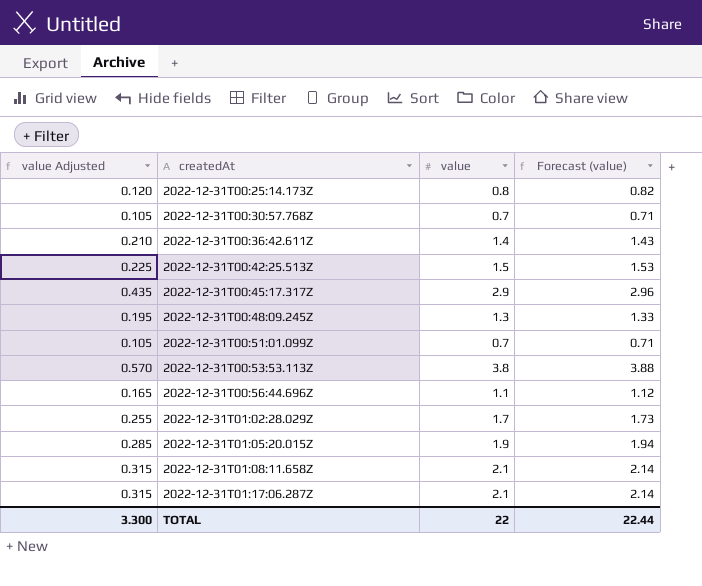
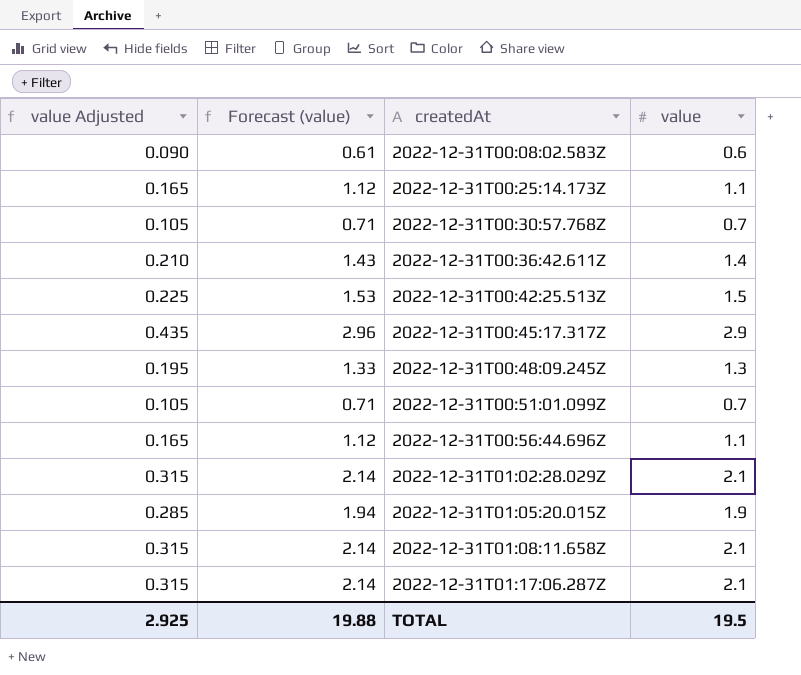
column Forecast (value) | position: 4 -> 2
row 2022-12-31T00:53:53.113Z: 0.570 | 3.8 | 3.88 -> none
row 2022-12-31T00:08:02.583Z: none -> 0.090 | 0.61 | 0.6
2022-12-31T00:25:14.173Z | value Adjusted: 0.120 -> 0.165
2022-12-31T00:25:14.173Z | Forecast (value): 0.82 -> 1.12
2022-12-31T00:25:14.173Z | value: 0.8 -> 1.1
2022-12-31T01:02:28.029Z | value Adjusted: 0.255 -> 0.315
2022-12-31T01:02:28.029Z | Forecast (value): 1.73 -> 2.14
2022-12-31T01:02:28.029Z | value: 1.7 -> 2.1
TOTAL | value Adjusted: 3.300 -> 2.925
TOTAL | Forecast (value): 22.44 -> 19.88
TOTAL | value: 22 -> 19.5

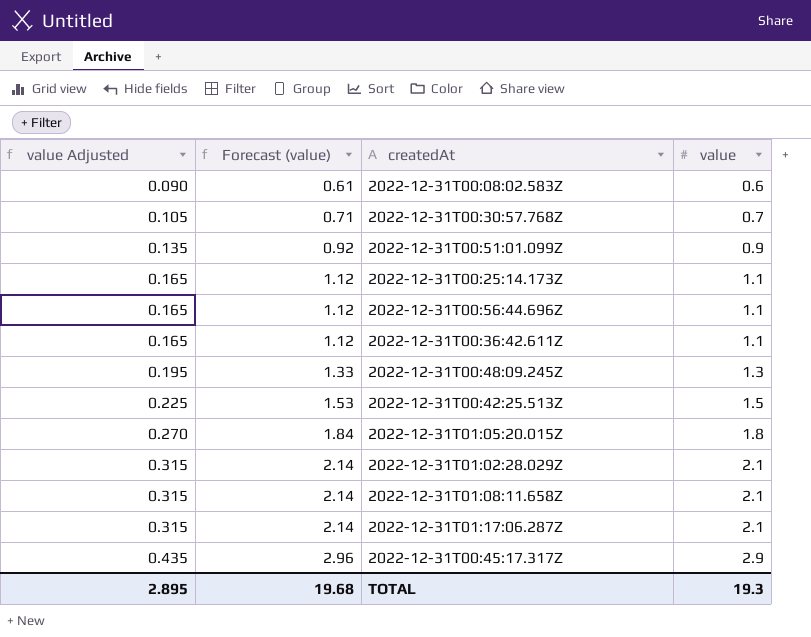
row order: createdAt ascending -> value Adjusted ascending
2022-12-31T00:51:01.099Z | value Adjusted: 0.105 -> 0.135
2022-12-31T00:51:01.099Z | Forecast (value): 0.71 -> 0.92
2022-12-31T00:51:01.099Z | value: 0.7 -> 0.9
2022-12-31T00:36:42.611Z | value Adjusted: 0.210 -> 0.165
2022-12-31T00:36:42.611Z | Forecast (value): 1.43 -> 1.12
2022-12-31T00:36:42.611Z | value: 1.4 -> 1.1
2022-12-31T01:05:20.015Z | value Adjusted: 0.285 -> 0.270
2022-12-31T01:05:20.015Z | Forecast (value): 1.94 -> 1.84
2022-12-31T01:05:20.015Z | value: 1.9 -> 1.8
TOTAL | value Adjusted: 2.925 -> 2.895
TOTAL | Forecast (value): 19.88 -> 19.68
TOTAL | value: 19.5 -> 19.3

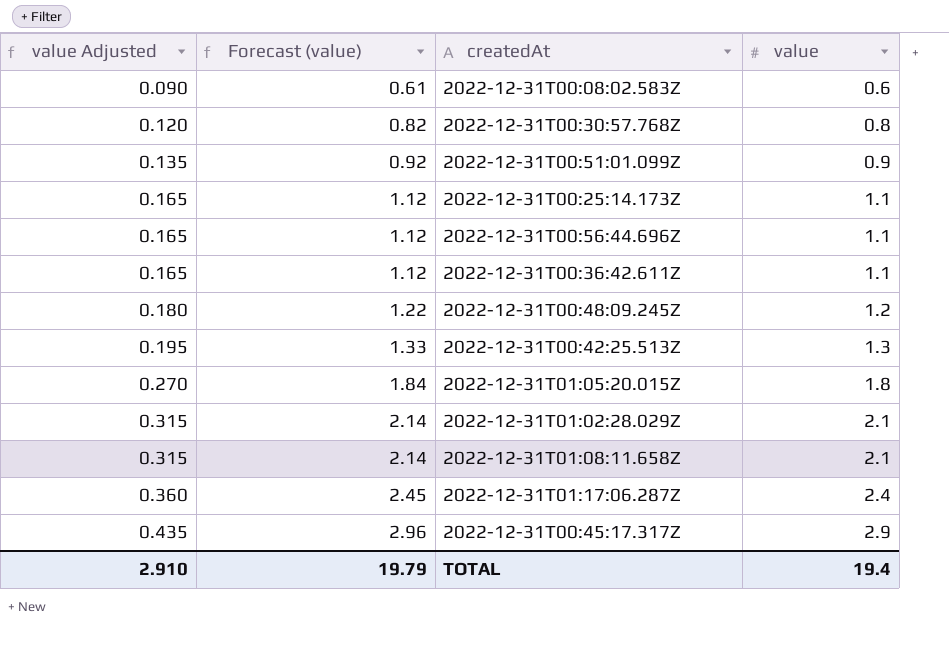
2022-12-31T00:30:57.768Z | value Adjusted: 0.105 -> 0.120
2022-12-31T00:30:57.768Z | Forecast (value): 0.71 -> 0.82
2022-12-31T00:30:57.768Z | value: 0.7 -> 0.8
2022-12-31T00:48:09.245Z | value Adjusted: 0.195 -> 0.180
2022-12-31T00:48:09.245Z | Forecast (value): 1.33 -> 1.22
2022-12-31T00:48:09.245Z | value: 1.3 -> 1.2
2022-12-31T00:42:25.513Z | value Adjusted: 0.225 -> 0.195
2022-12-31T00:42:25.513Z | Forecast (value): 1.53 -> 1.33
2022-12-31T00:42:25.513Z | value: 1.5 -> 1.3
2022-12-31T01:17:06.287Z | value Adjusted: 0.315 -> 0.360
2022-12-31T01:17:06.287Z | Forecast (value): 2.14 -> 2.45
2022-12-31T01:17:06.287Z | value: 2.1 -> 2.4
TOTAL | value Adjusted: 2.895 -> 2.910
TOTAL | Forecast (value): 19.68 -> 19.79
TOTAL | value: 19.3 -> 19.4

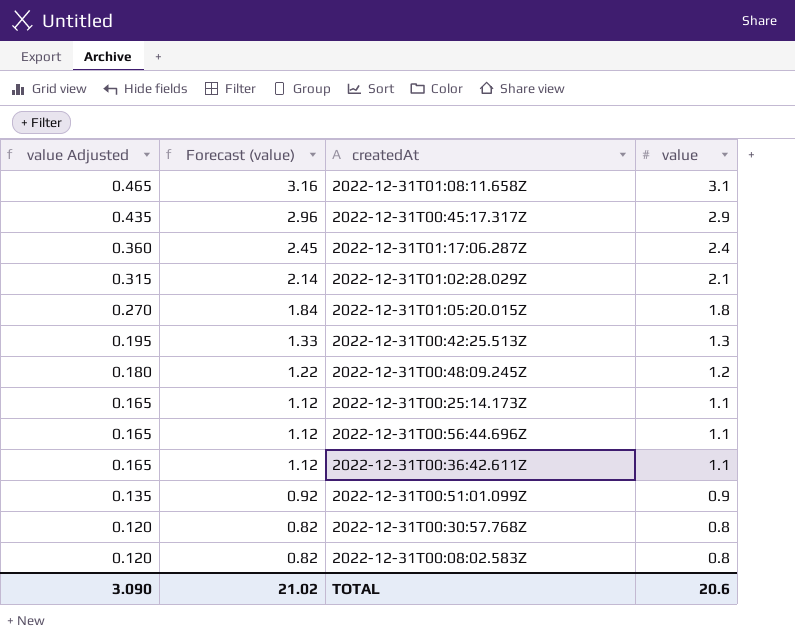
row order: value Adjusted ascending -> value Adjusted descending
2022-12-31T01:08:11.658Z | value Adjusted: 0.315 -> 0.465
2022-12-31T01:08:11.658Z | Forecast (value): 2.14 -> 3.16
2022-12-31T01:08:11.658Z | value: 2.1 -> 3.1
2022-12-31T00:08:02.583Z | value Adjusted: 0.090 -> 0.120
2022-12-31T00:08:02.583Z | Forecast (value): 0.61 -> 0.82
2022-12-31T00:08:02.583Z | value: 0.6 -> 0.8
TOTAL | value Adjusted: 2.910 -> 3.090
TOTAL | Forecast (value): 19.79 -> 21.02
TOTAL | value: 19.4 -> 20.6

